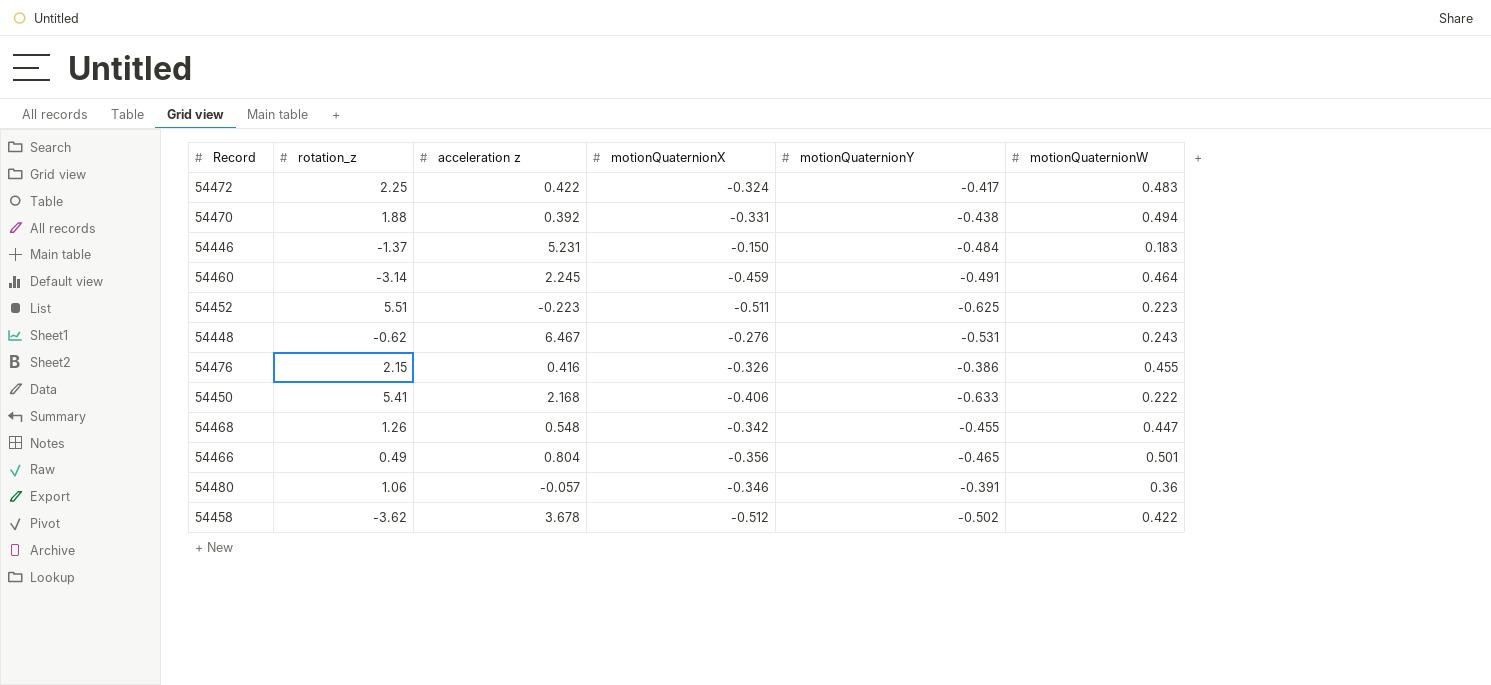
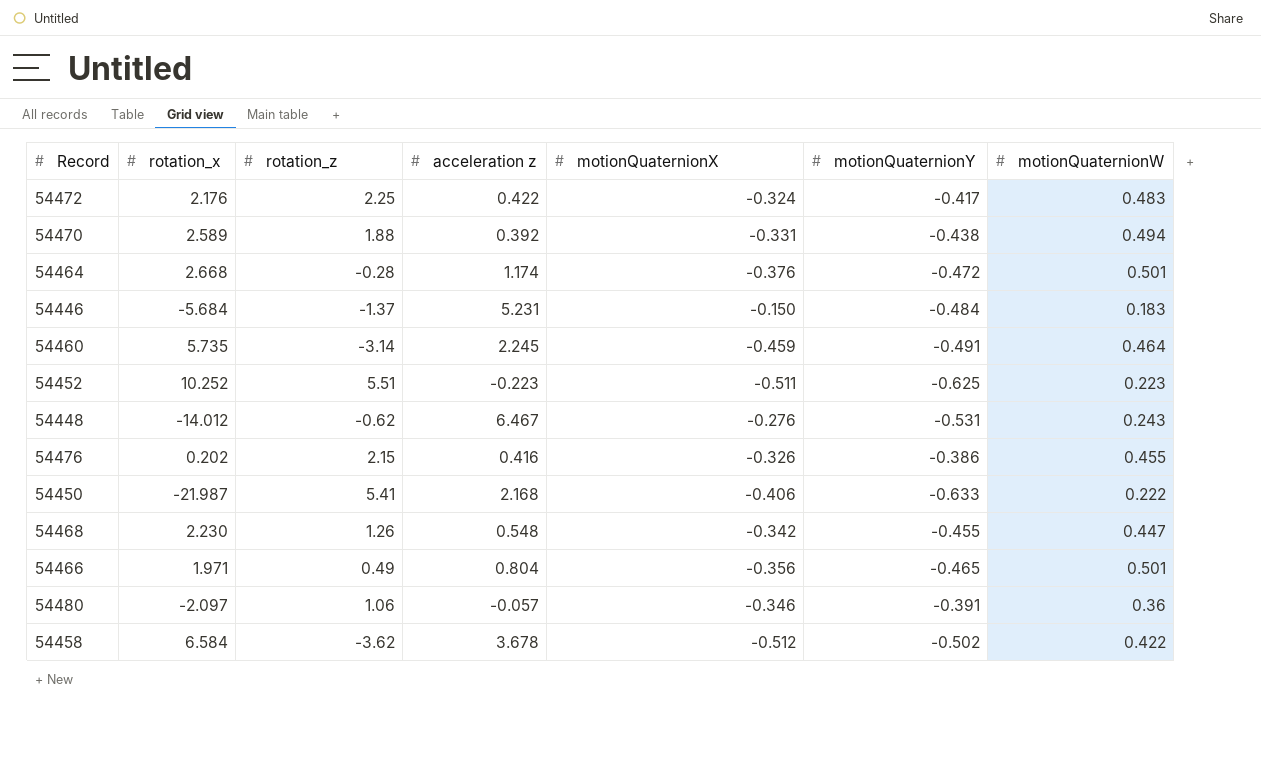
column rotation_x | position: none -> 2
row 54464: none -> 2.668 | -0.28 | 1.174 | -0.376 | -0.472 | 0.501

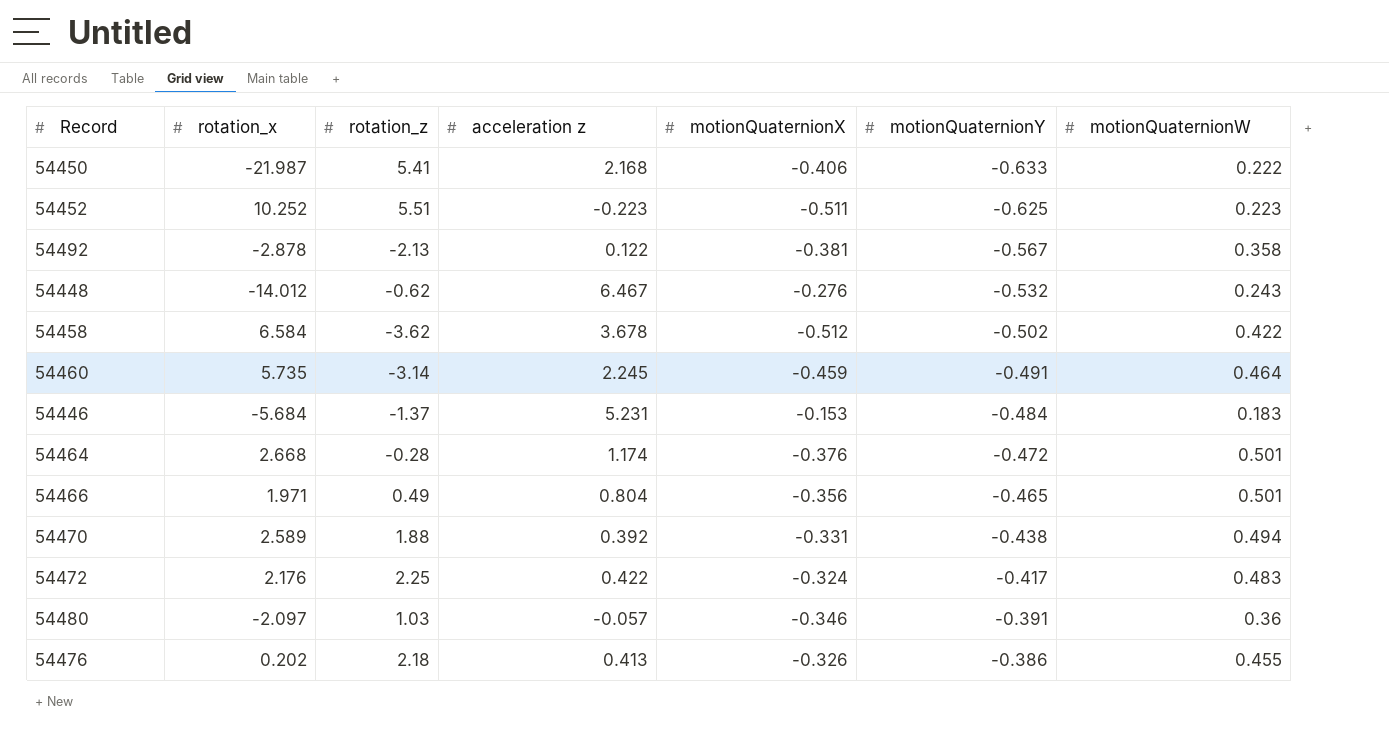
row order: none -> motionQuaternionY ascending
row 54468: 2.230 | 1.26 | 0.548 | -0.342 | -0.455 | 0.447 -> none
row 54492: none -> -2.878 | -2.13 | 0.122 | -0.381 | -0.567 | 0.358
54448 | motionQuaternionY: -0.531 -> -0.532
54446 | motionQuaternionX: -0.150 -> -0.153
54480 | rotation_z: 1.06 -> 1.03
54476 | rotation_z: 2.15 -> 2.18
54476 | acceleration z: 0.416 -> 0.413

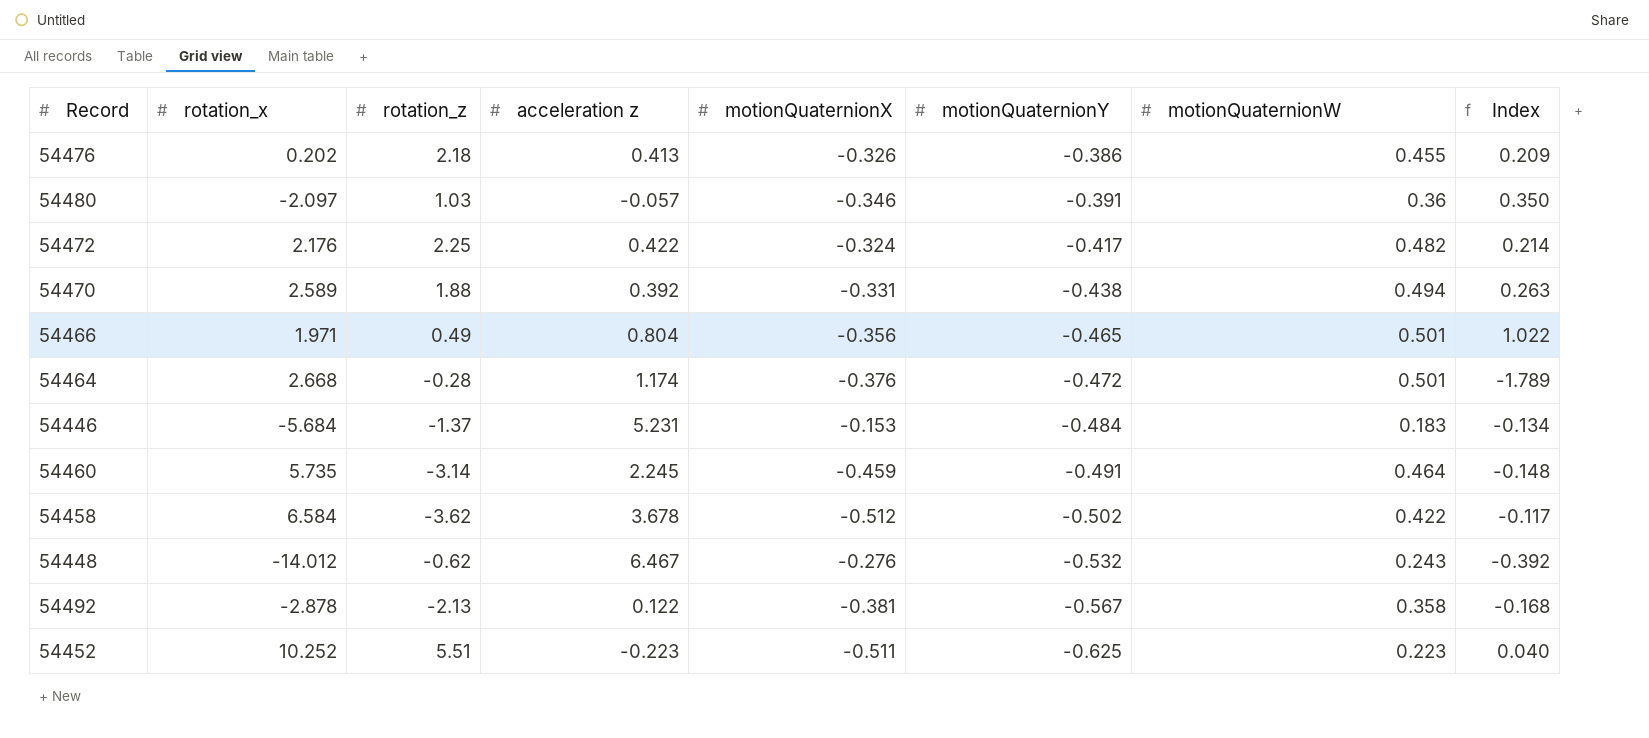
row order: motionQuaternionY ascending -> motionQuaternionY descending
column Index | formula: none -> [motionQuaternionW] / [rotation_z]
row 54450: -21.987 | 5.41 | 2.168 | -0.406 | -0.633 | 0.222 -> none
54472 | motionQuaternionW: 0.483 -> 0.482

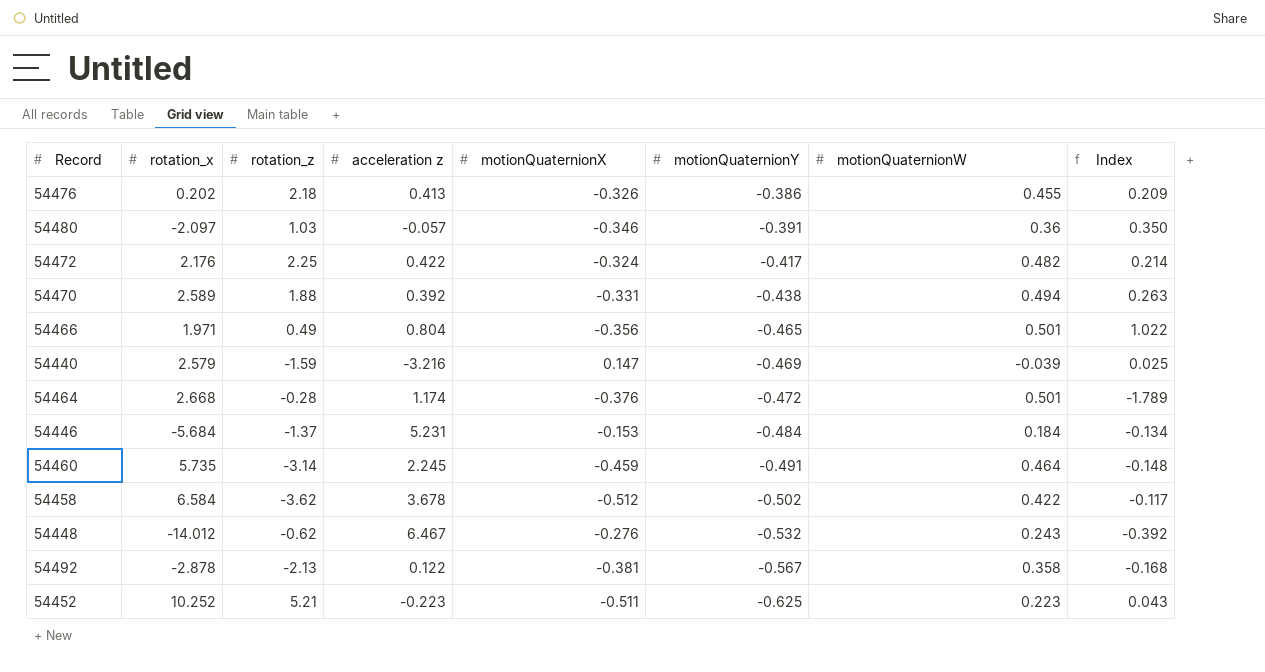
row 54440: none -> 2.579 | -1.59 | -3.216 | 0.147 | -0.469 | -0.039 | 0.025
54446 | motionQuaternionW: 0.183 -> 0.184
54452 | rotation_z: 5.51 -> 5.21
54452 | Index: 0.040 -> 0.043

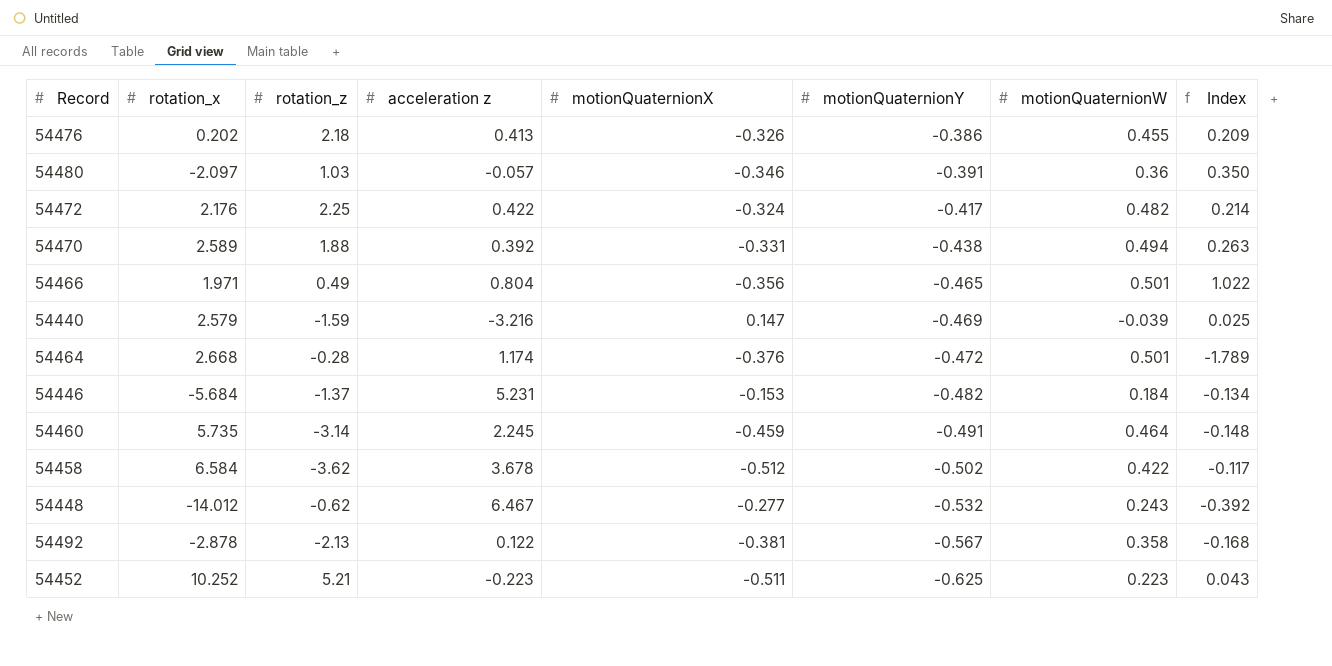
54446 | motionQuaternionY: -0.484 -> -0.482
54448 | motionQuaternionX: -0.276 -> -0.277

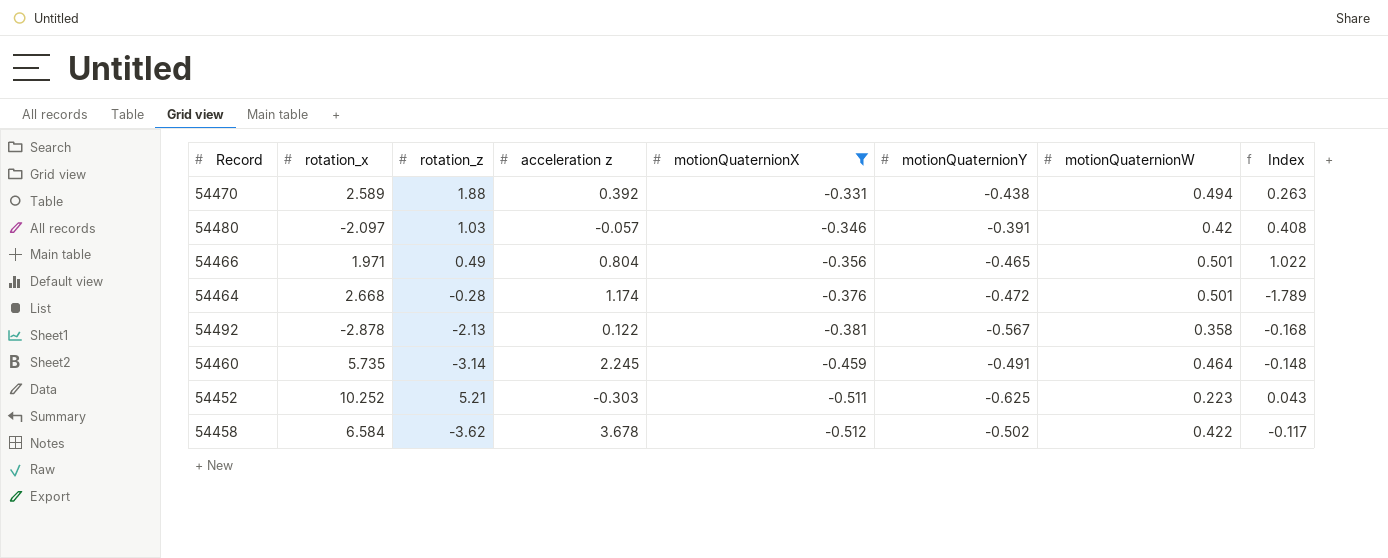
filter: none -> motionQuaternionX <= -0.331
row order: motionQuaternionY descending -> motionQuaternionX descending
54480 | motionQuaternionW: 0.36 -> 0.42
54480 | Index: 0.350 -> 0.408
54452 | acceleration z: -0.223 -> -0.303

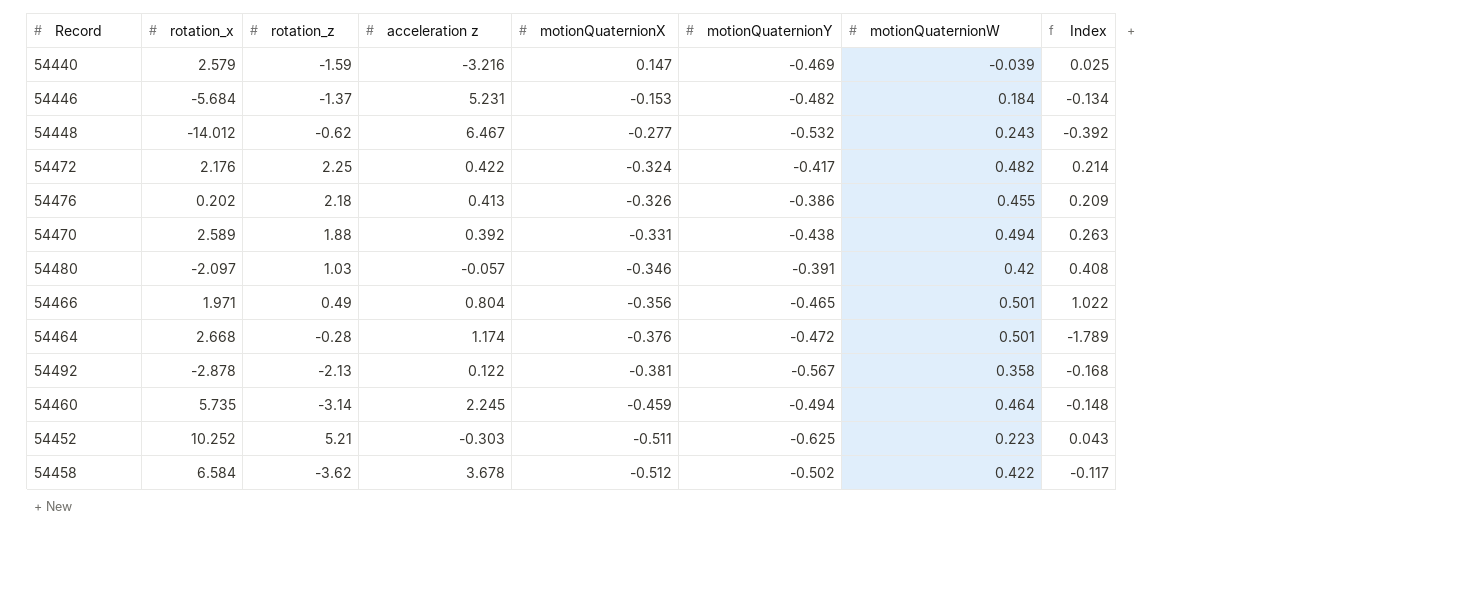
filter: motionQuaternionX <= -0.331 -> none
54460 | motionQuaternionY: -0.491 -> -0.494

